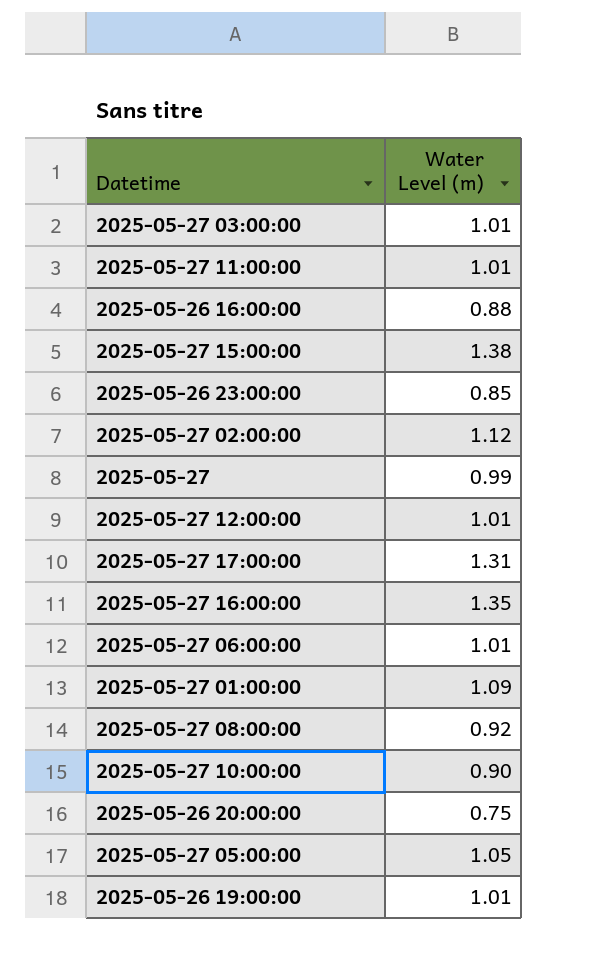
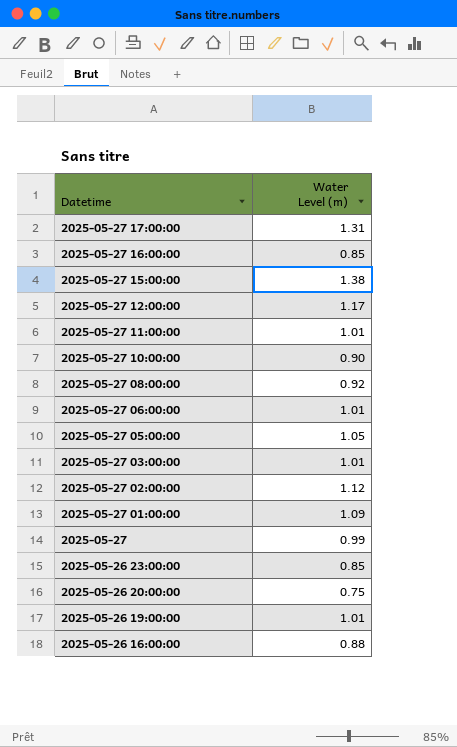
row order: none -> Datetime descending
2025-05-27 16:00:00 | Water Level (m): 1.35 -> 0.85
2025-05-27 12:00:00 | Water Level (m): 1.01 -> 1.17

